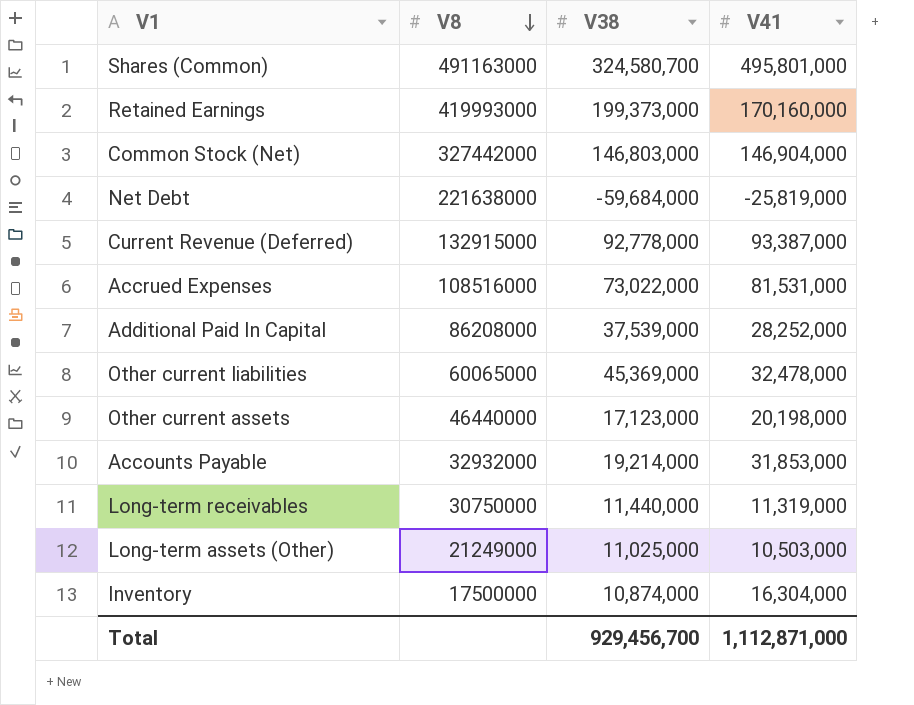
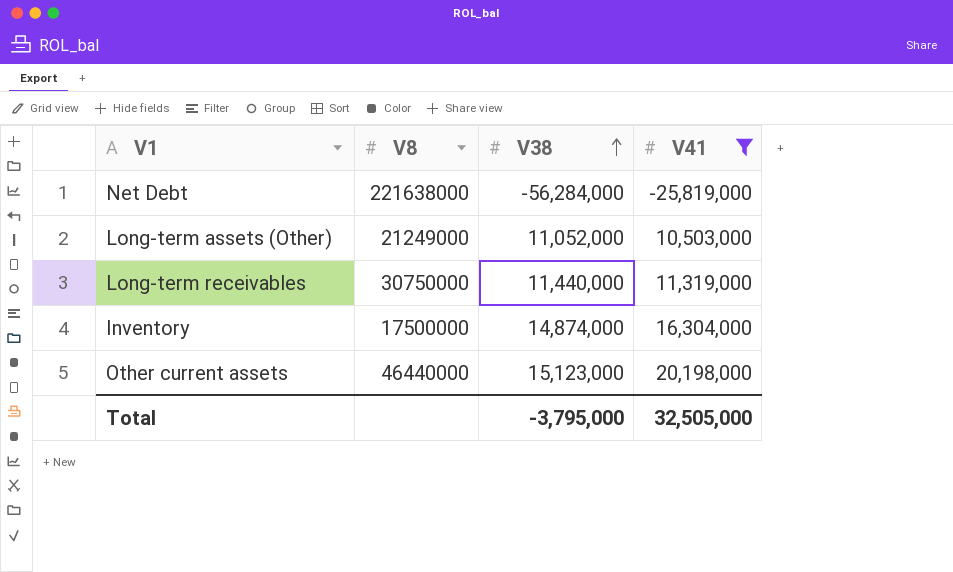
filter: none -> V41 <= 20,198,000
row order: V8 descending -> V38 ascending
Net Debt | V38: -59,684,000 -> -56,284,000
Long-term assets (Other) | V38: 11,025,000 -> 11,052,000
Inventory | V38: 10,874,000 -> 14,874,000
Other current assets | V38: 17,123,000 -> 15,123,000
Total | V38: 929,456,700 -> -3,795,000
Total | V41: 1,112,871,000 -> 32,505,000

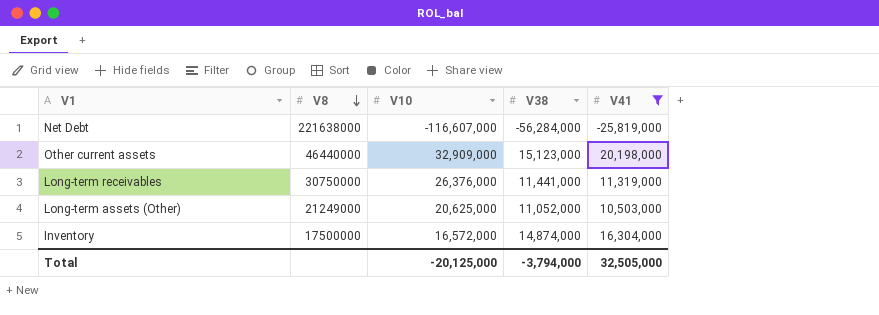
row order: V38 ascending -> V8 descending
column V10 | position: none -> 3
Long-term receivables | V38: 11,440,000 -> 11,441,000
Total | V38: -3,795,000 -> -3,794,000

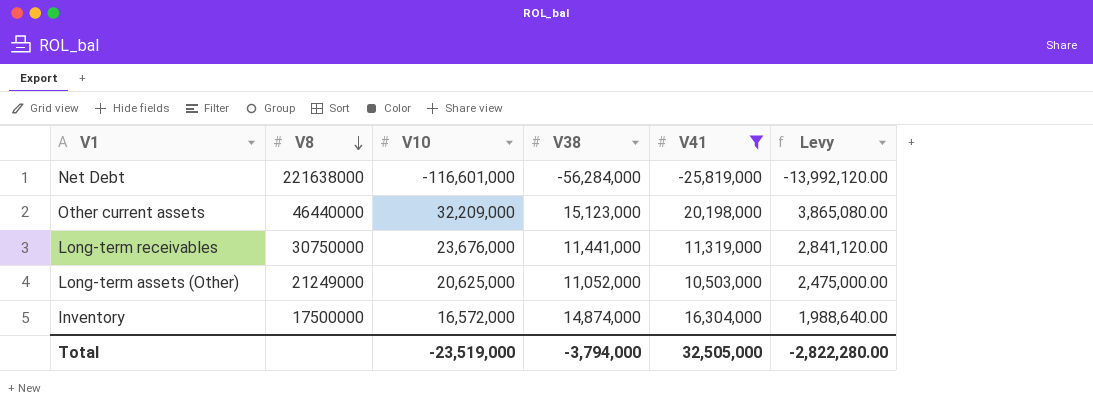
column Levy | formula: none -> [V10] * 0.12
Net Debt | V10: -116,607,000 -> -116,601,000
Other current assets | V10: 32,909,000 -> 32,209,000
Long-term receivables | V10: 26,376,000 -> 23,676,000
Total | V10: -20,125,000 -> -23,519,000

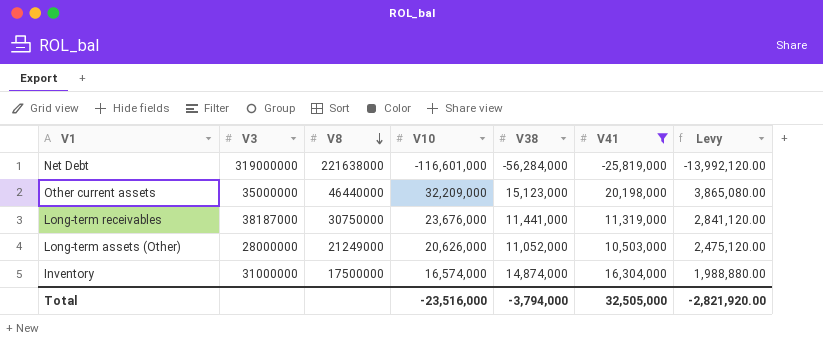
column V3 | position: none -> 2
Long-term assets (Other) | V10: 20,625,000 -> 20,626,000
Long-term assets (Other) | Levy: 2,475,000.00 -> 2,475,120.00
Inventory | V10: 16,572,000 -> 16,574,000
Inventory | Levy: 1,988,640.00 -> 1,988,880.00
Total | V10: -23,519,000 -> -23,516,000
Total | Levy: -2,822,280.00 -> -2,821,920.00

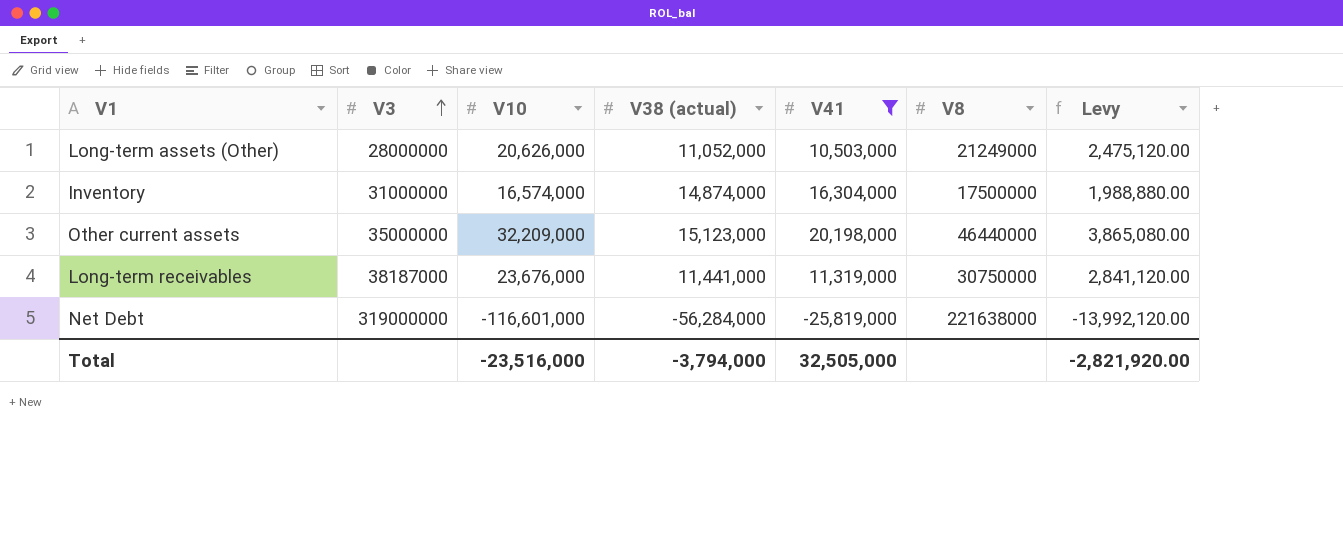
row order: V8 descending -> V3 ascending
column name: V38 -> V38 (actual)
column V8 | position: 3 -> 6

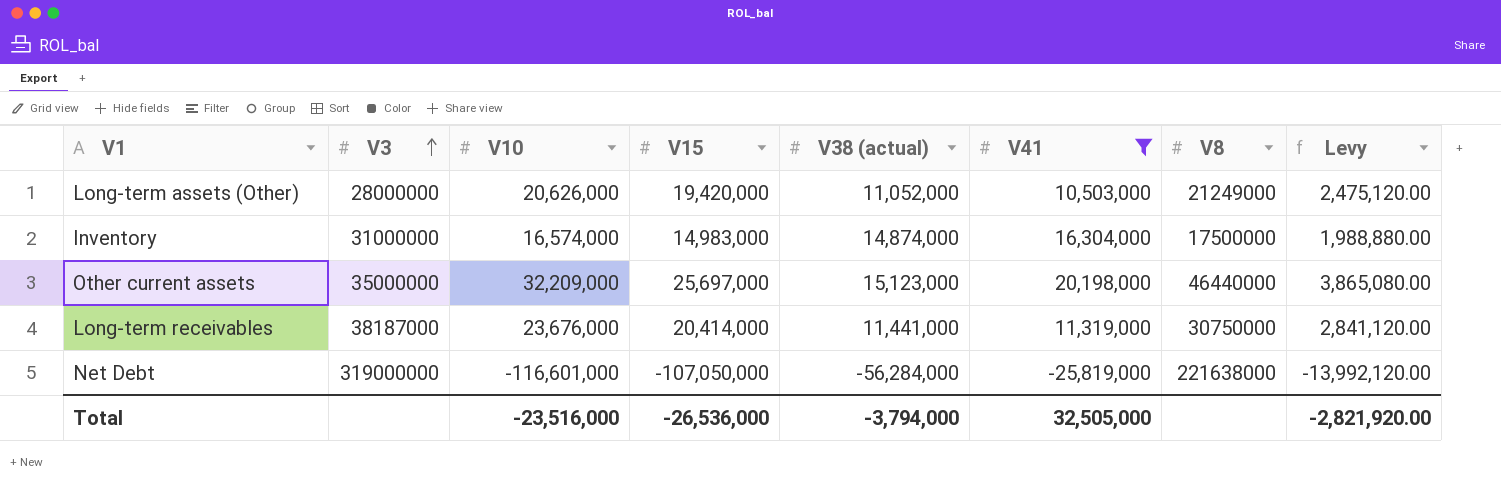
column V15 | position: none -> 4

